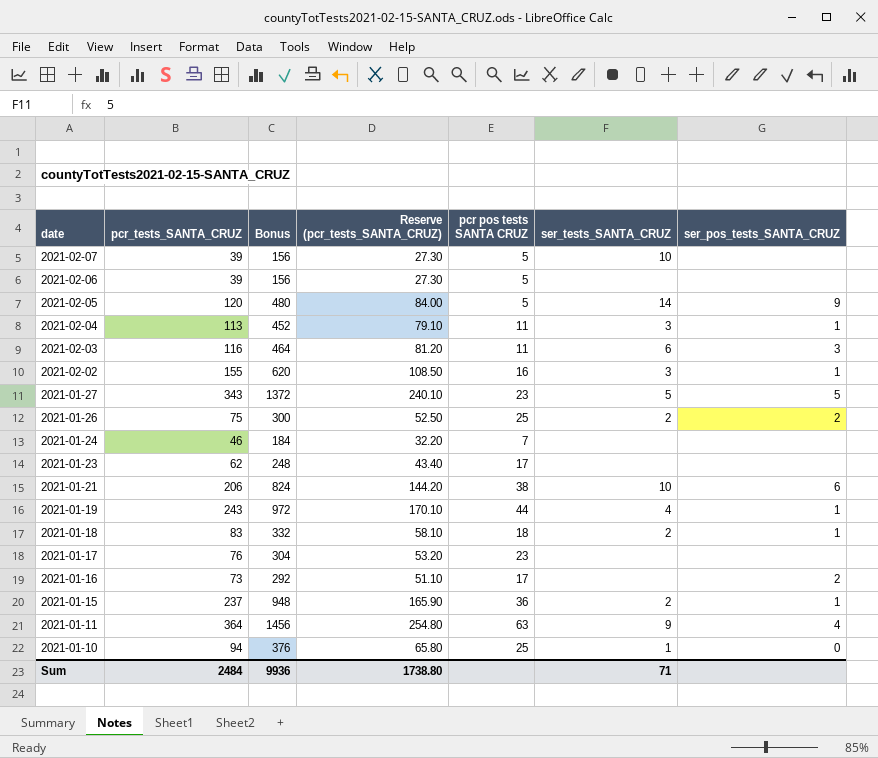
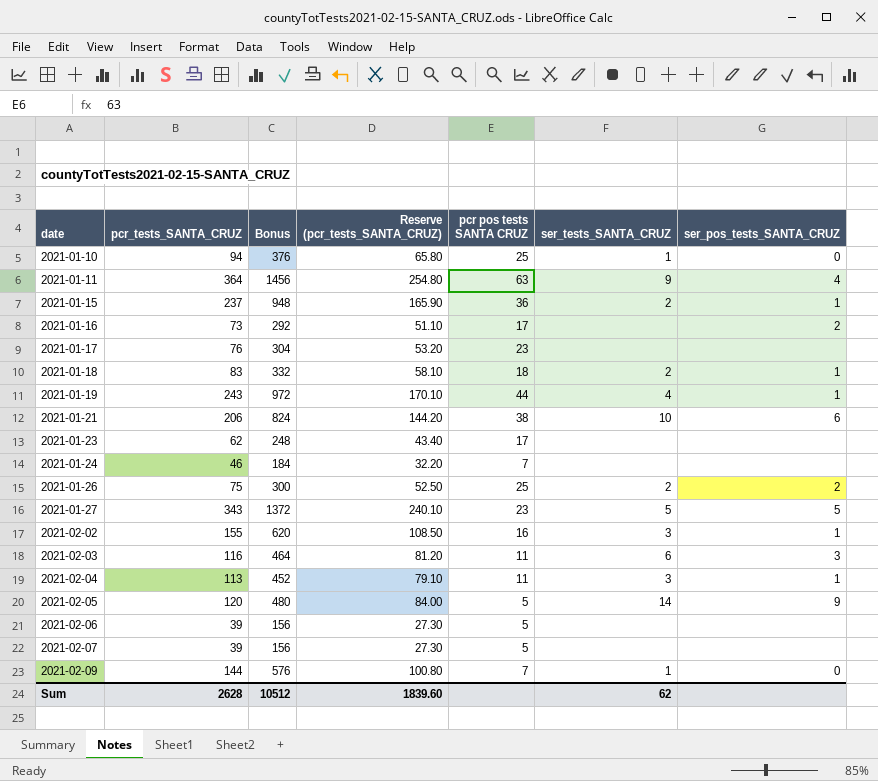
row order: date descending -> date ascending
2021-02-07 | ser_tests_SANTA_CRUZ: 10 -> none
row 2021-02-09: none -> 144 | 576 | 100.80 | 7 | 1 | 0
Sum | pcr_tests_SANTA_CRUZ: 2484 -> 2628
Sum | Bonus: 9936 -> 10512
Sum | Reserve (pcr_tests_SANTA_CRUZ): 1738.80 -> 1839.60
Sum | ser_tests_SANTA_CRUZ: 71 -> 62

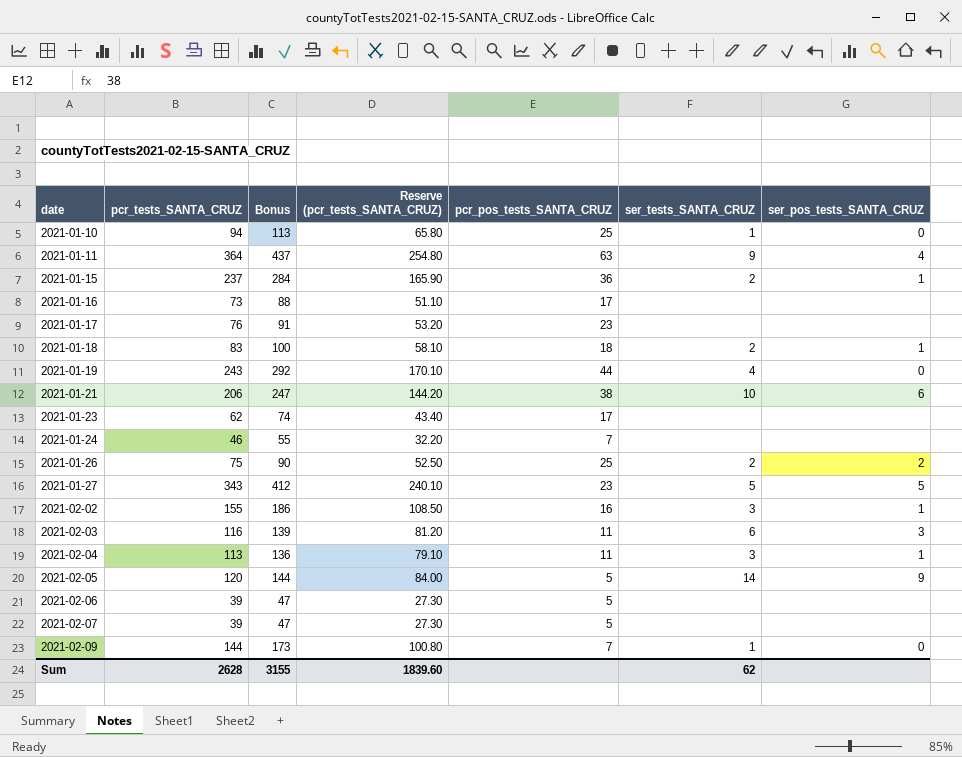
column Bonus | formula: [pcr_tests_SANTA_CRUZ] * 4 -> [pcr_tests_SANTA_CRUZ] * 1.2
column name: pcr pos tests SANTA CRUZ -> pcr_pos_tests_SANTA_CRUZ
2021-01-16 | ser_pos_tests_SANTA_CRUZ: 2 -> none
2021-01-19 | ser_pos_tests_SANTA_CRUZ: 1 -> 0
Sum | Bonus: 10512 -> 3155

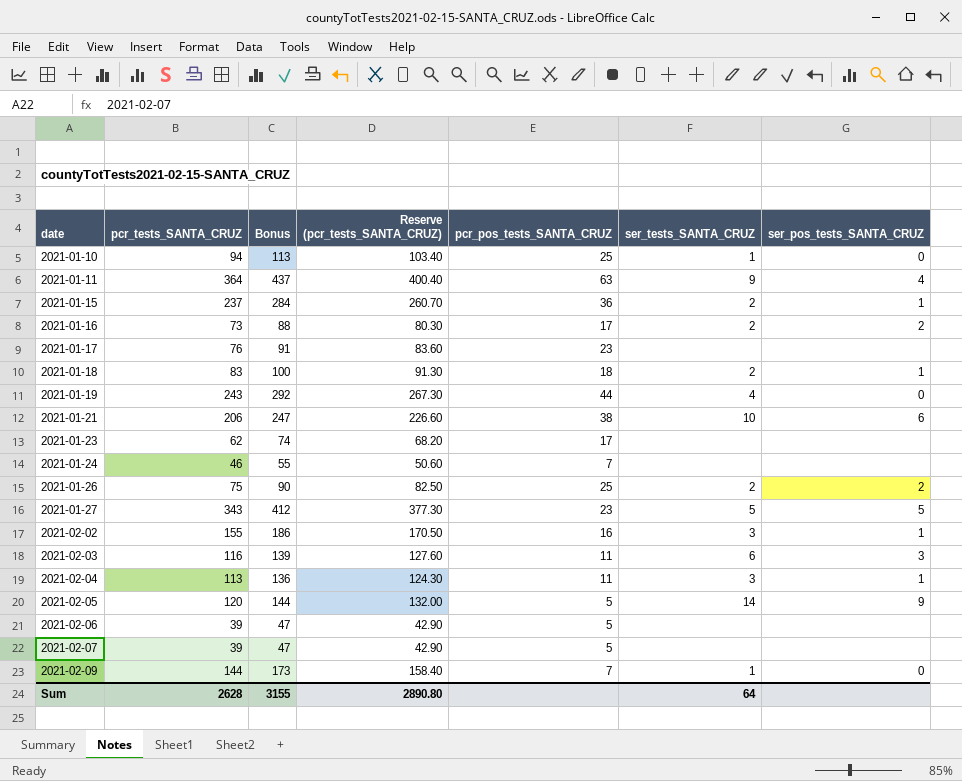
column Reserve (pcr_tests_SANTA_CRUZ) | formula: [pcr_tests_SANTA_CRUZ] * 0.7 -> [pcr_tests_SANTA_CRUZ] * 1.1
2021-01-16 | ser_tests_SANTA_CRUZ: none -> 2
2021-01-16 | ser_pos_tests_SANTA_CRUZ: none -> 2
Sum | Reserve (pcr_tests_SANTA_CRUZ): 1839.60 -> 2890.80
Sum | ser_tests_SANTA_CRUZ: 62 -> 64

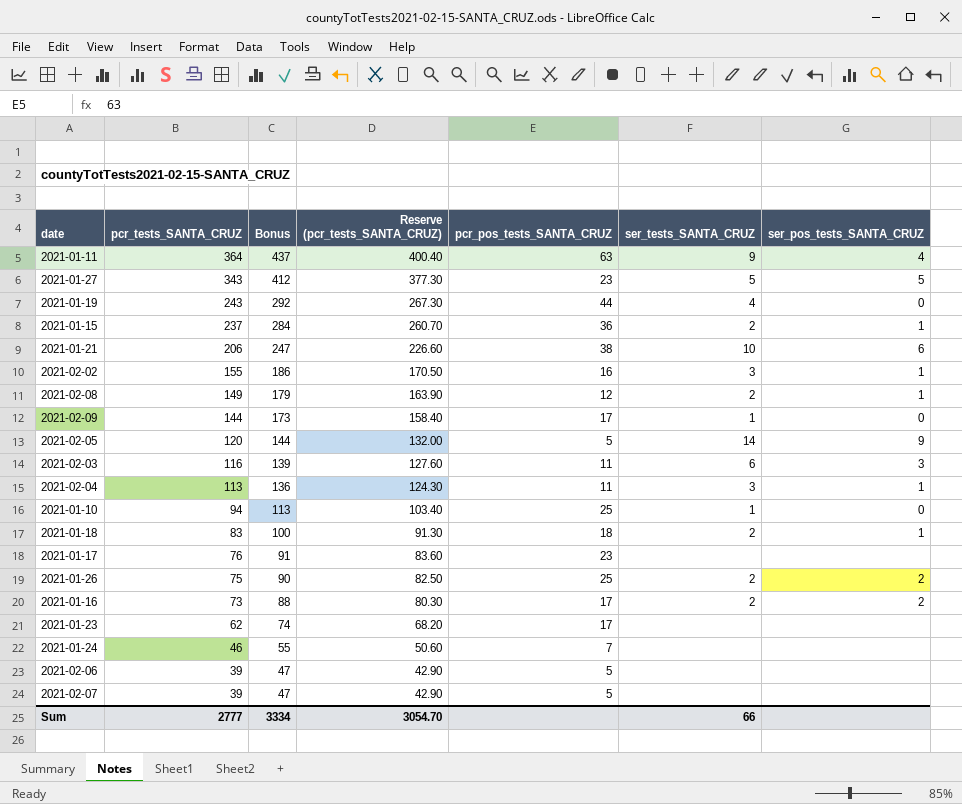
row order: date ascending -> pcr_tests_SANTA_CRUZ descending
row 2021-02-08: none -> 149 | 179 | 163.90 | 12 | 2 | 1
2021-02-09 | pcr_pos_tests_SANTA_CRUZ: 7 -> 17
Sum | pcr_tests_SANTA_CRUZ: 2628 -> 2777
Sum | Bonus: 3155 -> 3334
Sum | Reserve (pcr_tests_SANTA_CRUZ): 2890.80 -> 3054.70
Sum | ser_tests_SANTA_CRUZ: 64 -> 66

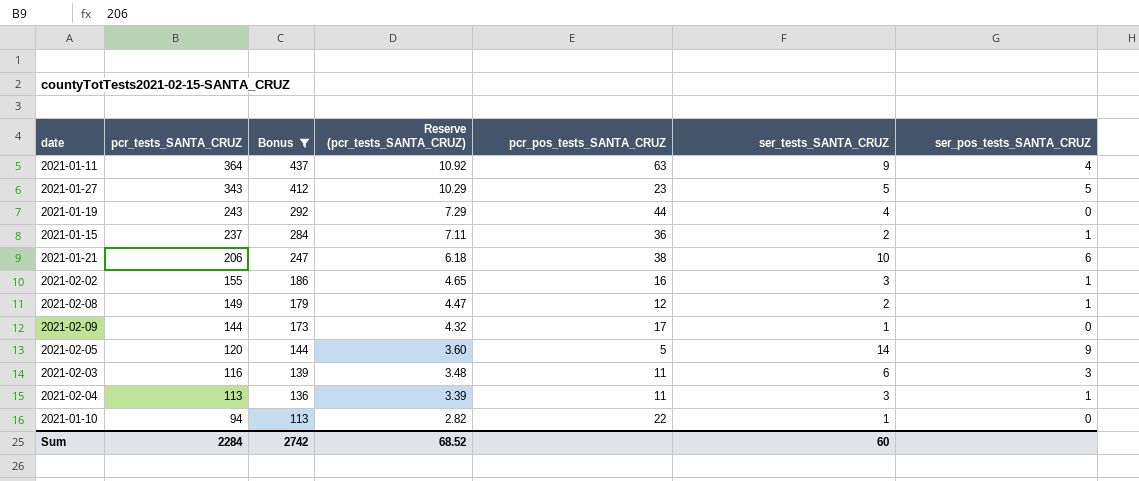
filter: none -> Bonus >= 113
column Reserve (pcr_tests_SANTA_CRUZ) | formula: [pcr_tests_SANTA_CRUZ] * 1.1 -> [pcr_tests_SANTA_CRUZ] * 0.03
2021-01-10 | pcr_pos_tests_SANTA_CRUZ: 25 -> 22
Sum | pcr_tests_SANTA_CRUZ: 2777 -> 2284
Sum | Bonus: 3334 -> 2742
Sum | Reserve (pcr_tests_SANTA_CRUZ): 3054.70 -> 68.52
Sum | ser_tests_SANTA_CRUZ: 66 -> 60

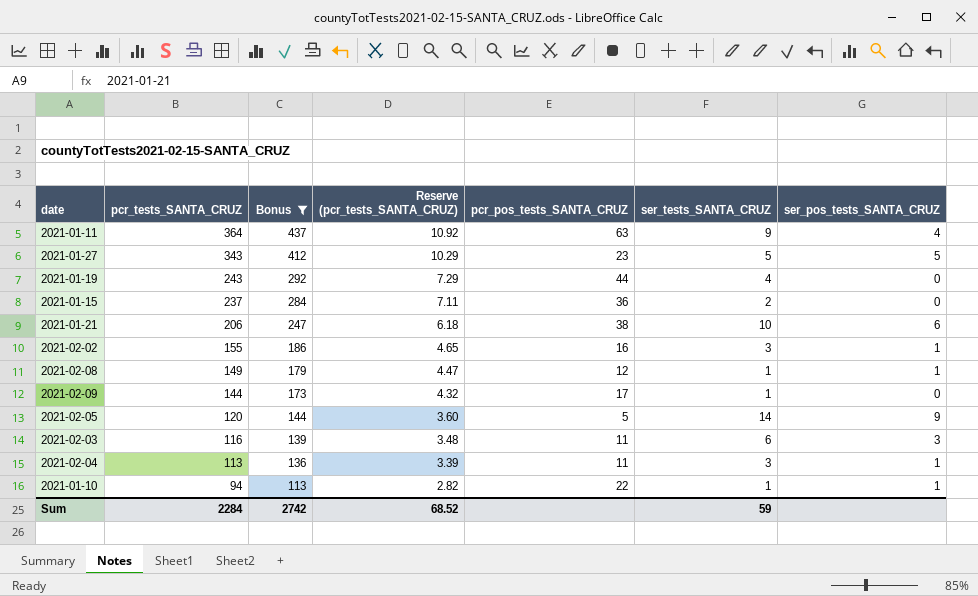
2021-01-15 | ser_pos_tests_SANTA_CRUZ: 1 -> 0
2021-02-08 | ser_tests_SANTA_CRUZ: 2 -> 1
2021-01-10 | ser_pos_tests_SANTA_CRUZ: 0 -> 1
Sum | ser_tests_SANTA_CRUZ: 60 -> 59

